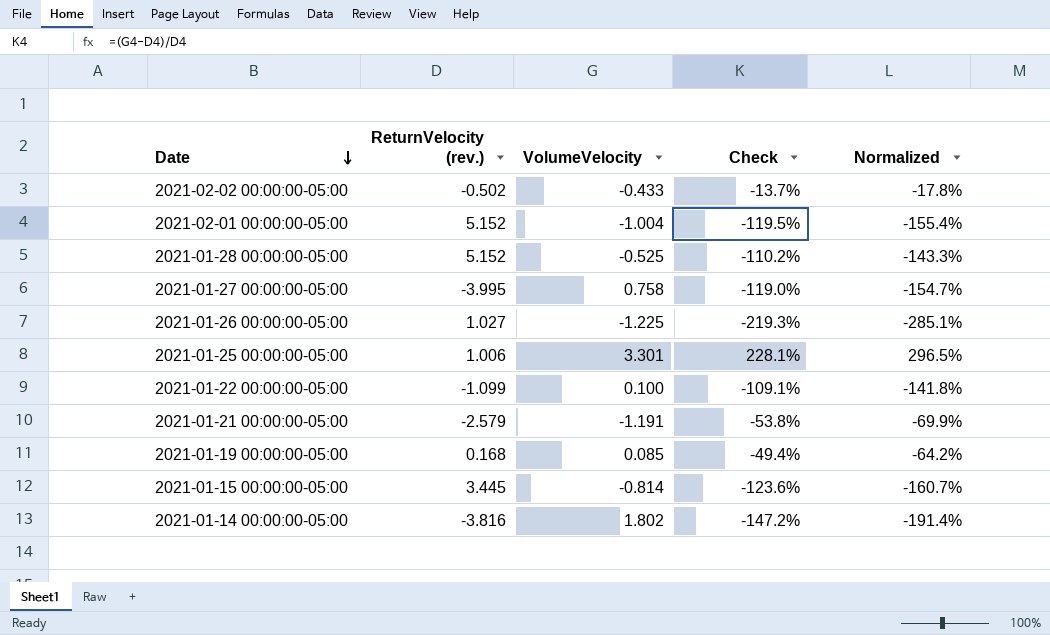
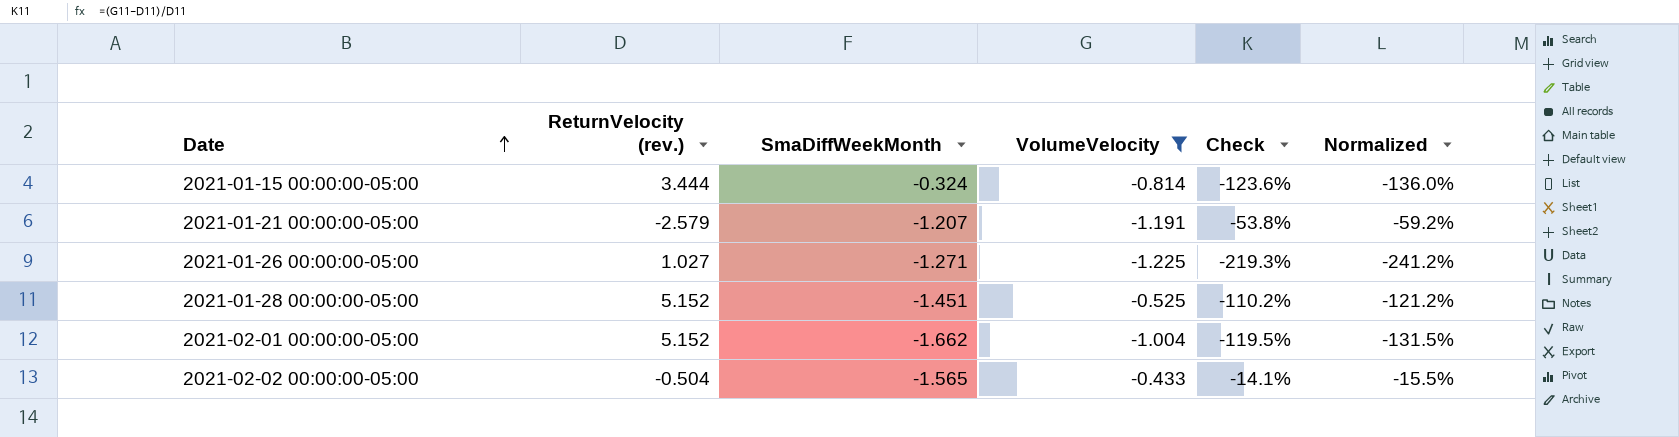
filter: none -> VolumeVelocity <= -0.433
row order: Date descending -> Date ascending
column SmaDiffWeekMonth | position: none -> 3
column Normalized | formula: [Check] * 1.3 -> [Check] * 1.1
2021-01-15 00:00:00-05:00 | ReturnVelocity (rev.): 3.445 -> 3.444
2021-02-02 00:00:00-05:00 | ReturnVelocity (rev.): -0.502 -> -0.504
2021-02-02 00:00:00-05:00 | Check: -13.7% -> -14.1%

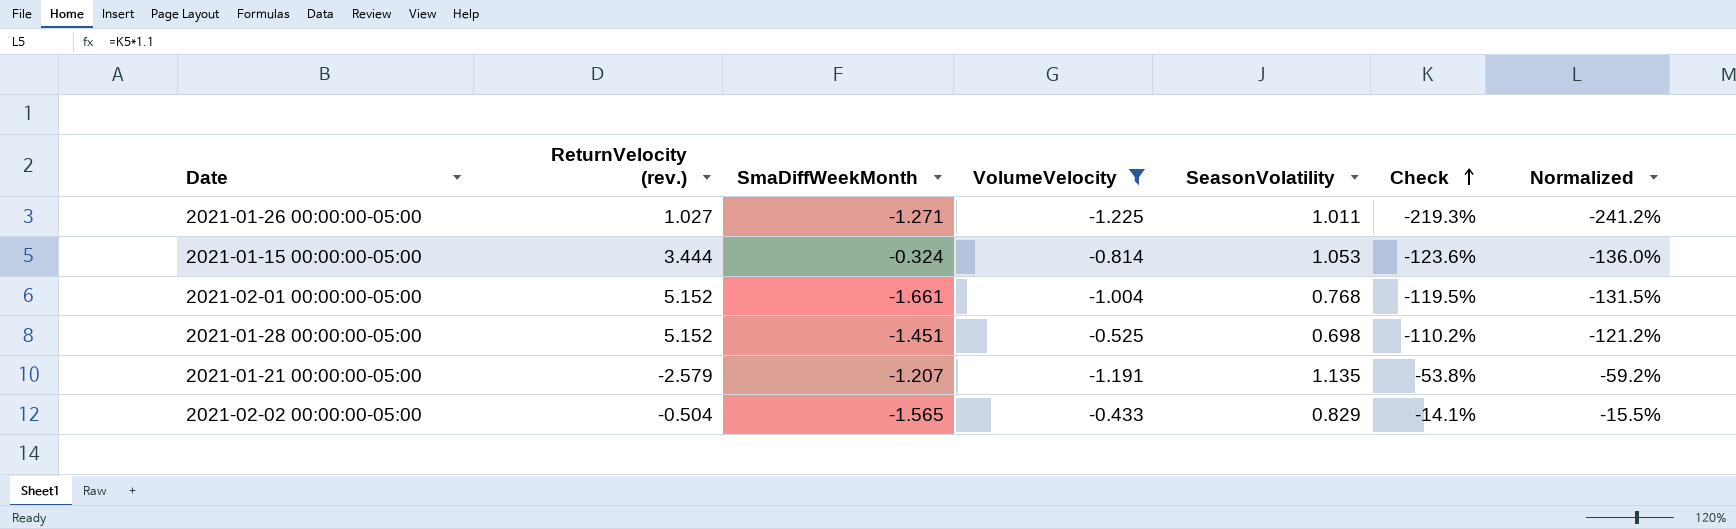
row order: Date ascending -> Check ascending
column SeasonVolatility | position: none -> 5
2021-02-01 00:00:00-05:00 | SmaDiffWeekMonth: -1.662 -> -1.661

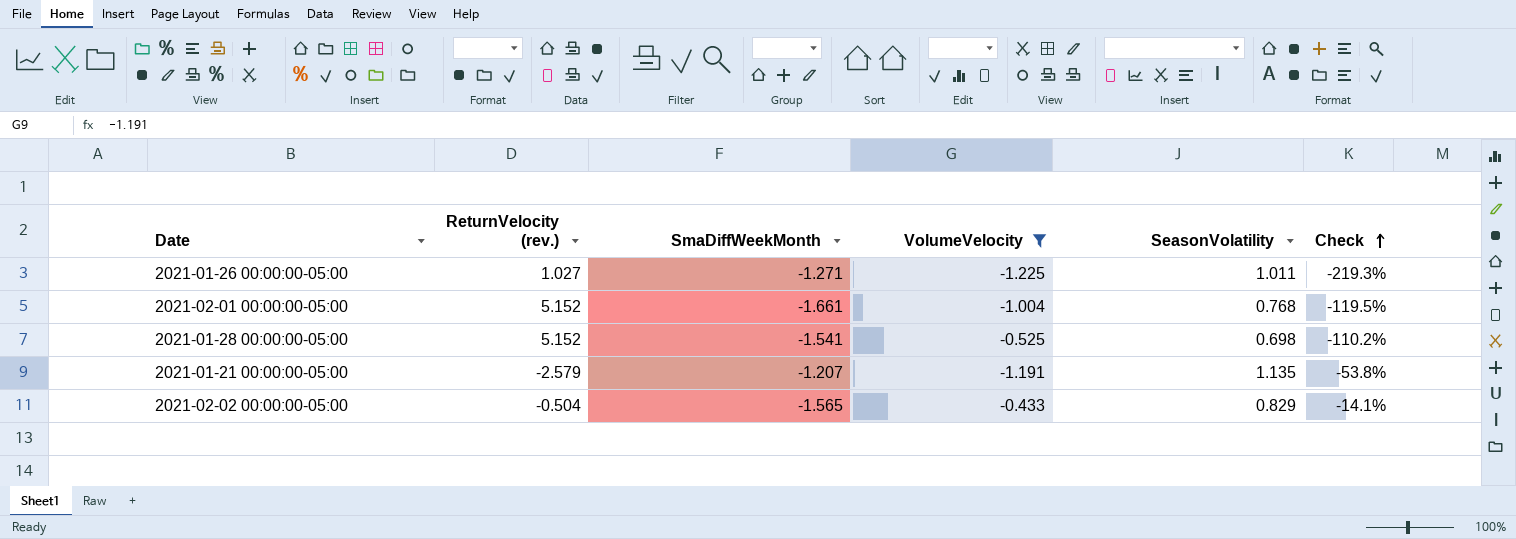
column Normalized | formula: [Check] * 1.1 -> none
row 2021-01-15 00:00:00-05:00: 3.444 | -0.324 | -0.814 | 1.053 | -123.6% | -136.0% -> none
2021-01-28 00:00:00-05:00 | SmaDiffWeekMonth: -1.451 -> -1.541

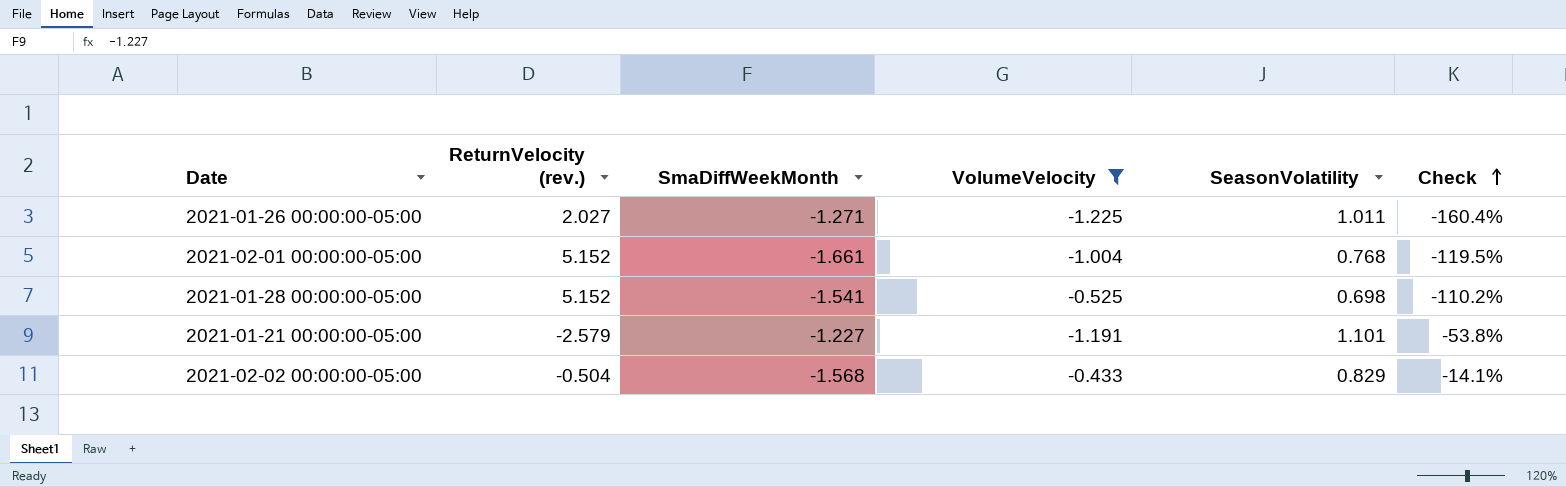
2021-01-26 00:00:00-05:00 | ReturnVelocity (rev.): 1.027 -> 2.027
2021-01-26 00:00:00-05:00 | Check: -219.3% -> -160.4%
2021-01-21 00:00:00-05:00 | SmaDiffWeekMonth: -1.207 -> -1.227
2021-01-21 00:00:00-05:00 | SeasonVolatility: 1.135 -> 1.101
2021-02-02 00:00:00-05:00 | SmaDiffWeekMonth: -1.565 -> -1.568

